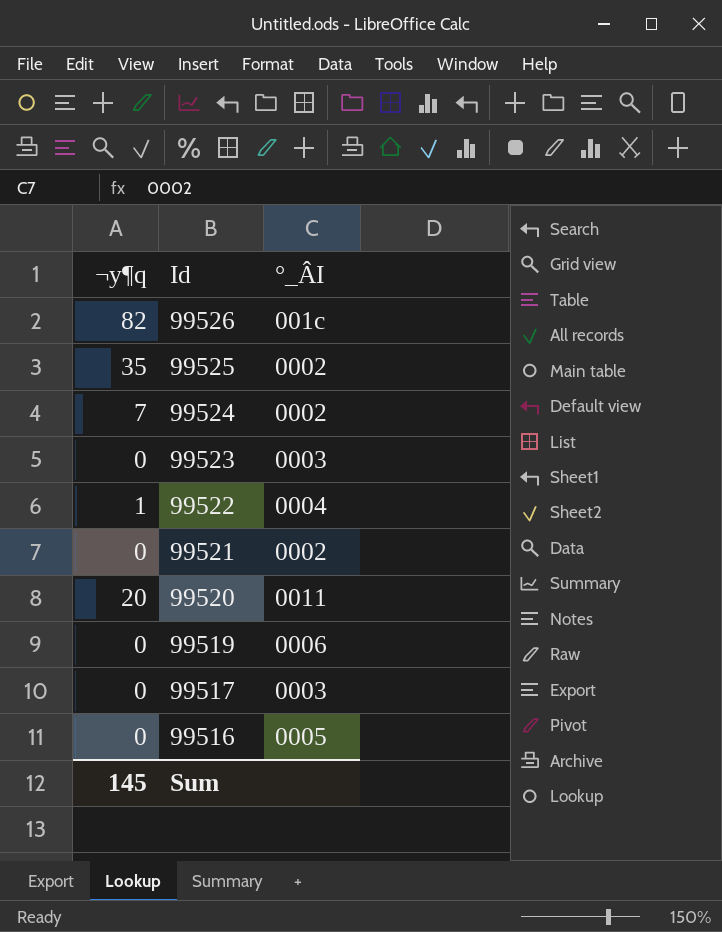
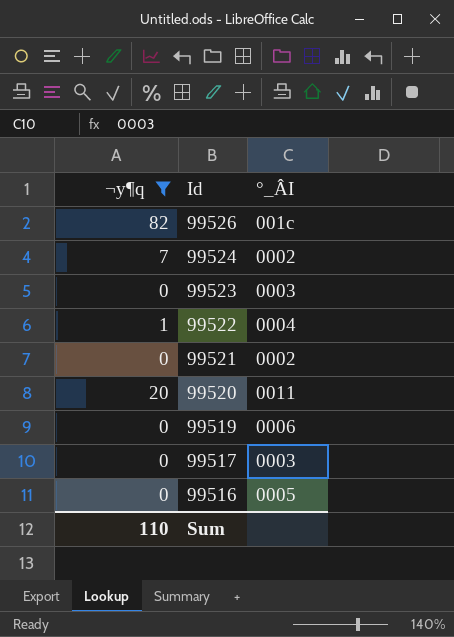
filter: none -> ¬y¶q != 35
Sum | ¬y¶q: 145 -> 110

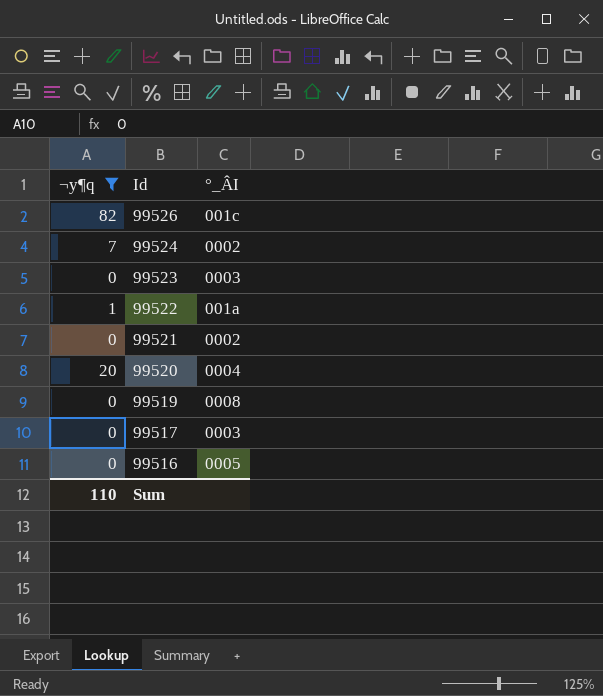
99522 | °_ÂI: 0004 -> 001a
99520 | °_ÂI: 0011 -> 0004
99519 | °_ÂI: 0006 -> 0008

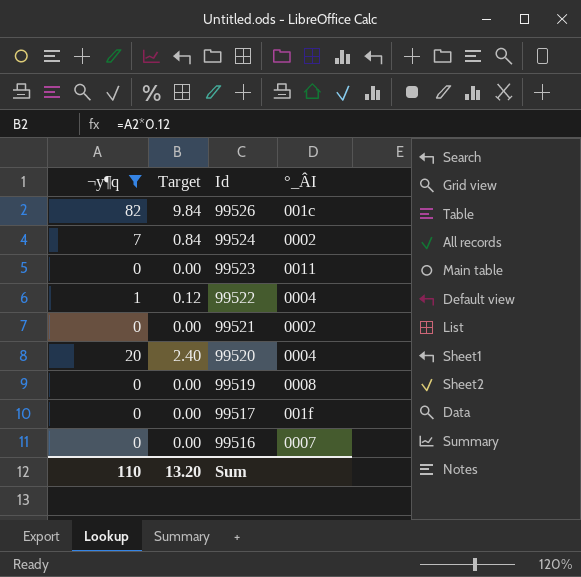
column Target | formula: none -> [¬y¶q] * 0.12
99523 | °_ÂI: 0003 -> 0011
99522 | °_ÂI: 001a -> 0004
99517 | °_ÂI: 0003 -> 001f
99516 | °_ÂI: 0005 -> 0007

